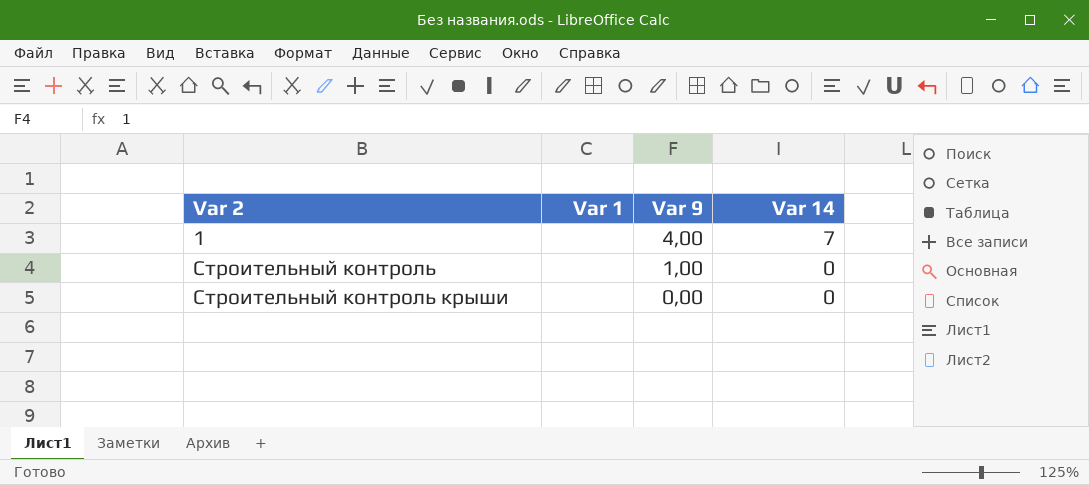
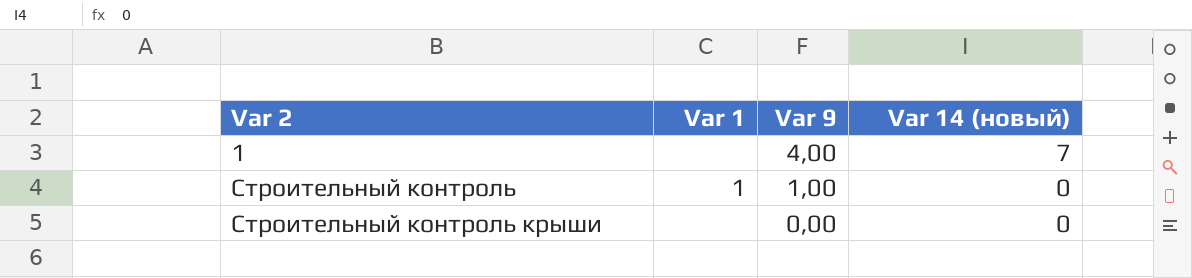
column name: Var 14 -> Var 14 (новый)
Строительный контроль | Var 1: none -> 1

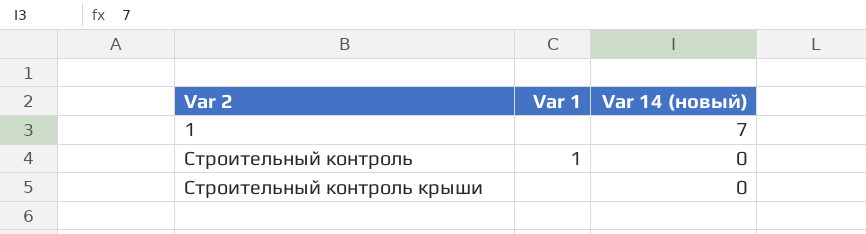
column Var 9 | position: 3 -> none

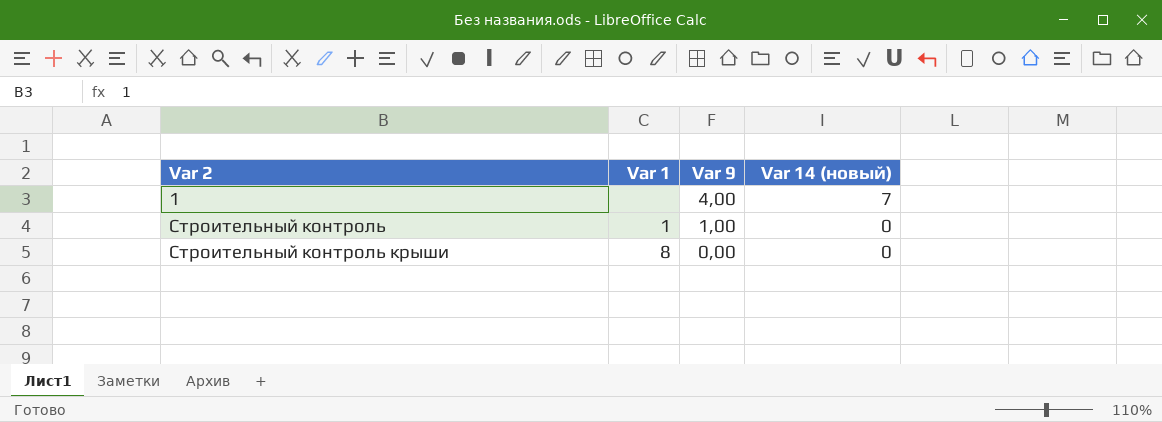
column Var 9 | position: none -> 3
Строительный контроль крыши | Var 1: none -> 8

